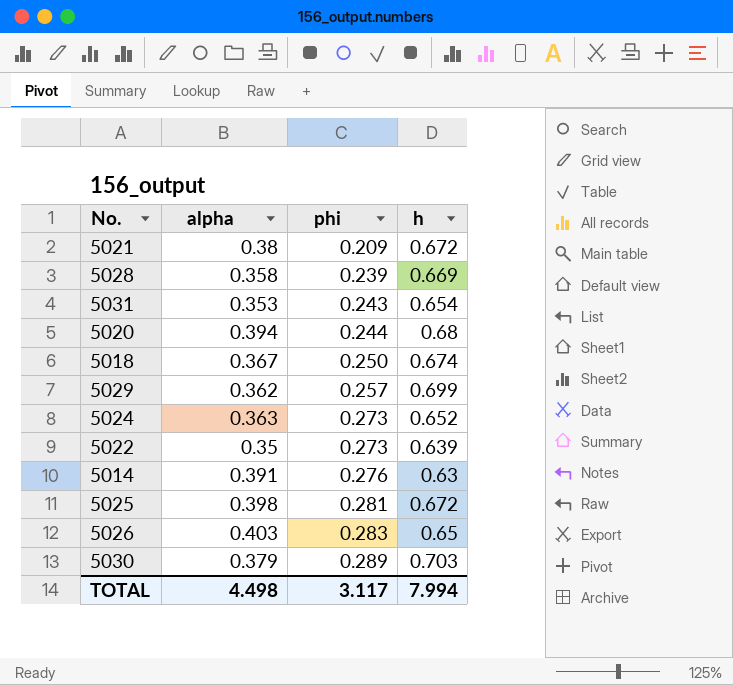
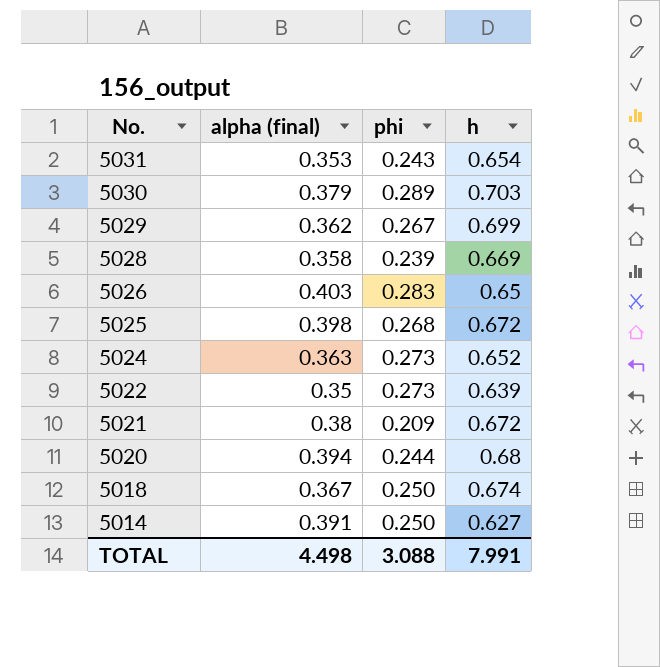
row order: phi ascending -> No. descending
column name: alpha -> alpha (final)
5029 | phi: 0.257 -> 0.267
5025 | phi: 0.281 -> 0.268
5014 | phi: 0.276 -> 0.250
5014 | h: 0.63 -> 0.627
TOTAL | phi: 3.117 -> 3.088
TOTAL | h: 7.994 -> 7.991

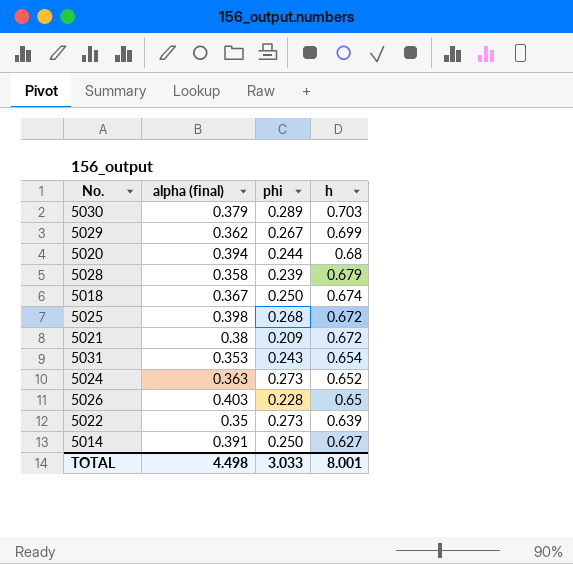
row order: No. descending -> h descending
5028 | h: 0.669 -> 0.679
5026 | phi: 0.283 -> 0.228
TOTAL | phi: 3.088 -> 3.033
TOTAL | h: 7.991 -> 8.001

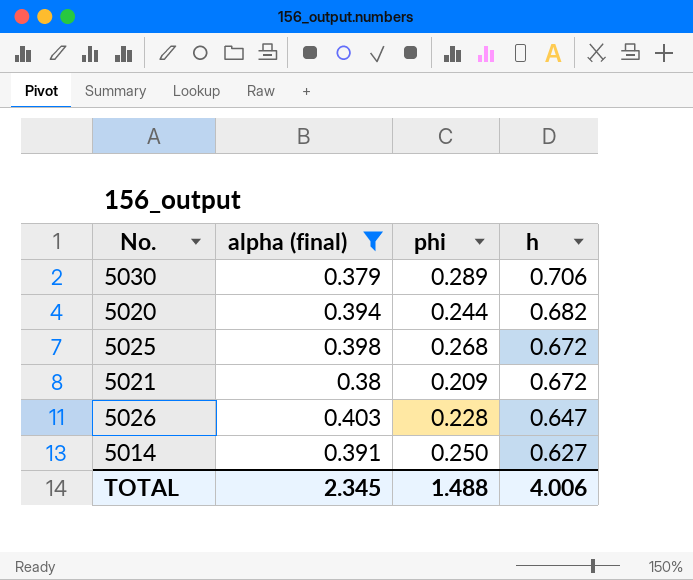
filter: none -> alpha (final) >= 0.379
5030 | h: 0.703 -> 0.706
5020 | h: 0.68 -> 0.682
5026 | h: 0.65 -> 0.647
TOTAL | alpha (final): 4.498 -> 2.345
TOTAL | phi: 3.033 -> 1.488
TOTAL | h: 8.001 -> 4.006

